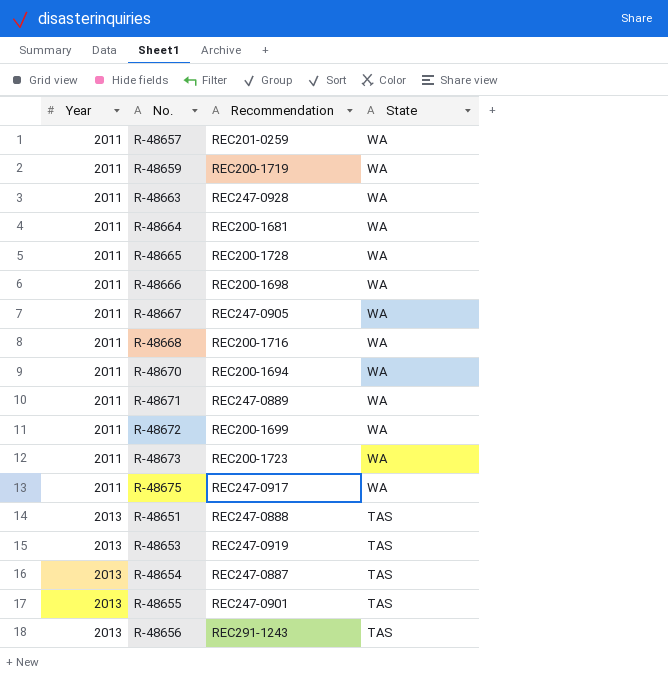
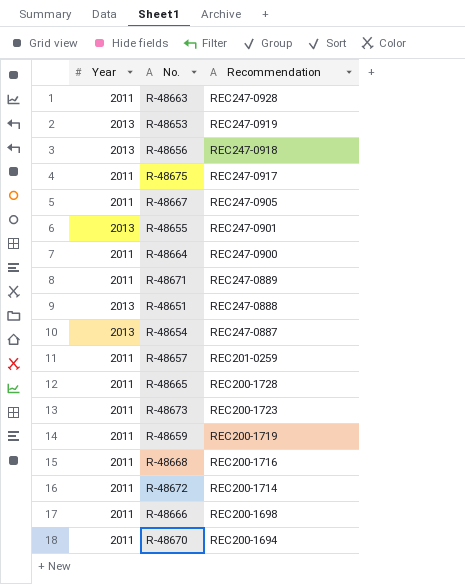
row order: Year ascending -> Recommendation descending
column State | position: 4 -> none
R-48656 | Recommendation: REC291-1243 -> REC247-0918
R-48664 | Recommendation: REC200-1681 -> REC247-0900
R-48672 | Recommendation: REC200-1699 -> REC200-1714

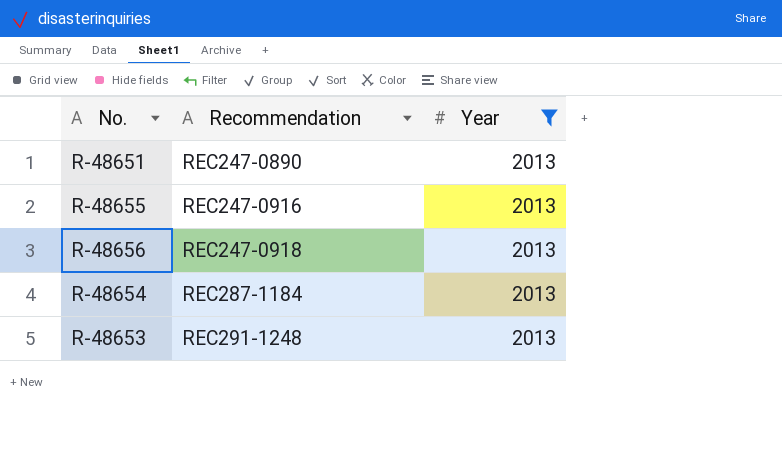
filter: none -> Year = 2013
row order: Recommendation descending -> Recommendation ascending
column Year | position: 1 -> 3
R-48651 | Recommendation: REC247-0888 -> REC247-0890
R-48655 | Recommendation: REC247-0901 -> REC247-0916
R-48654 | Recommendation: REC247-0887 -> REC287-1184
R-48653 | Recommendation: REC247-0919 -> REC291-1248

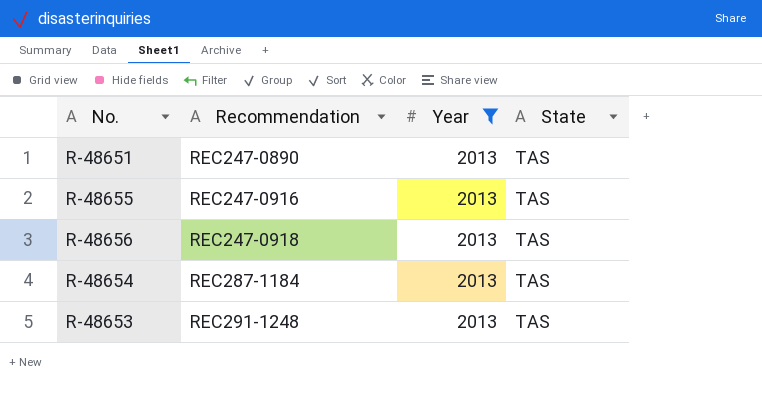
column State | position: none -> 4

